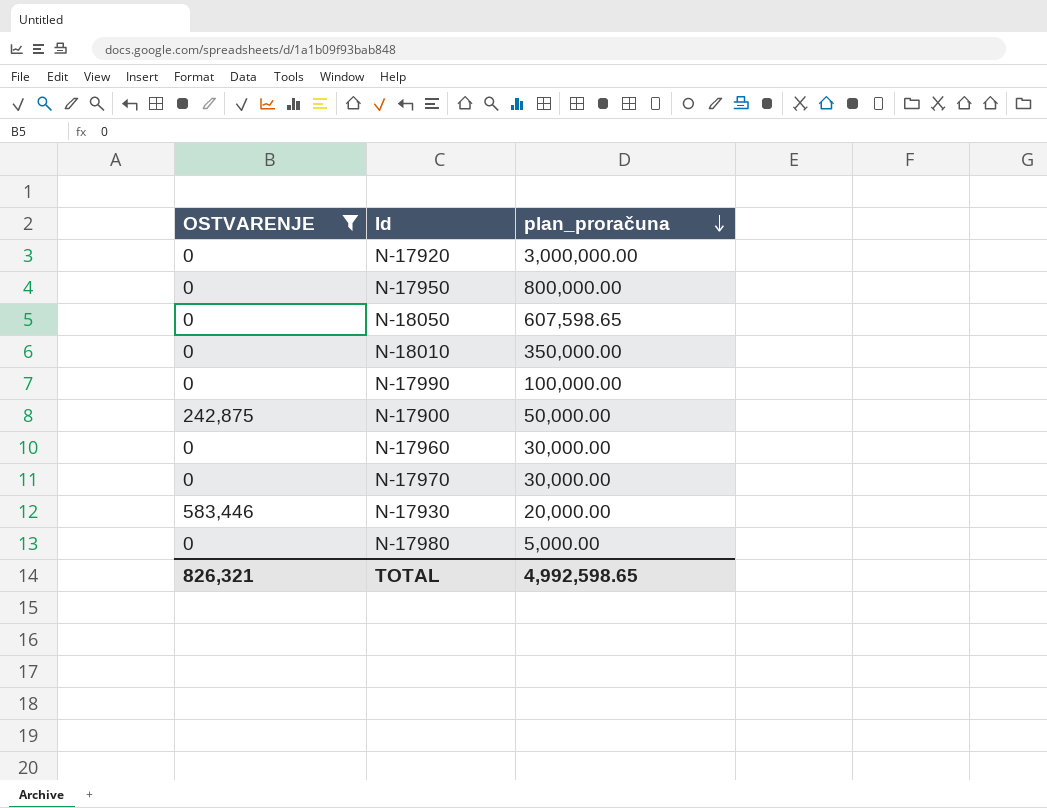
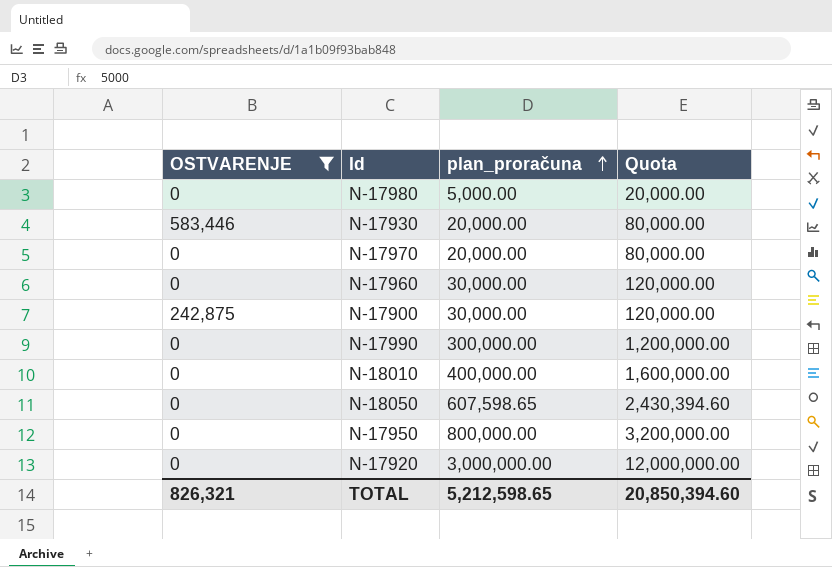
row order: plan_proračuna descending -> plan_proračuna ascending
column Quota | formula: none -> [plan_proračuna] * 4
N-17970 | plan_proračuna: 30,000.00 -> 20,000.00
N-17900 | plan_proračuna: 50,000.00 -> 30,000.00
N-17990 | plan_proračuna: 100,000.00 -> 300,000.00
N-18010 | plan_proračuna: 350,000.00 -> 400,000.00
TOTAL | plan_proračuna: 4,992,598.65 -> 5,212,598.65

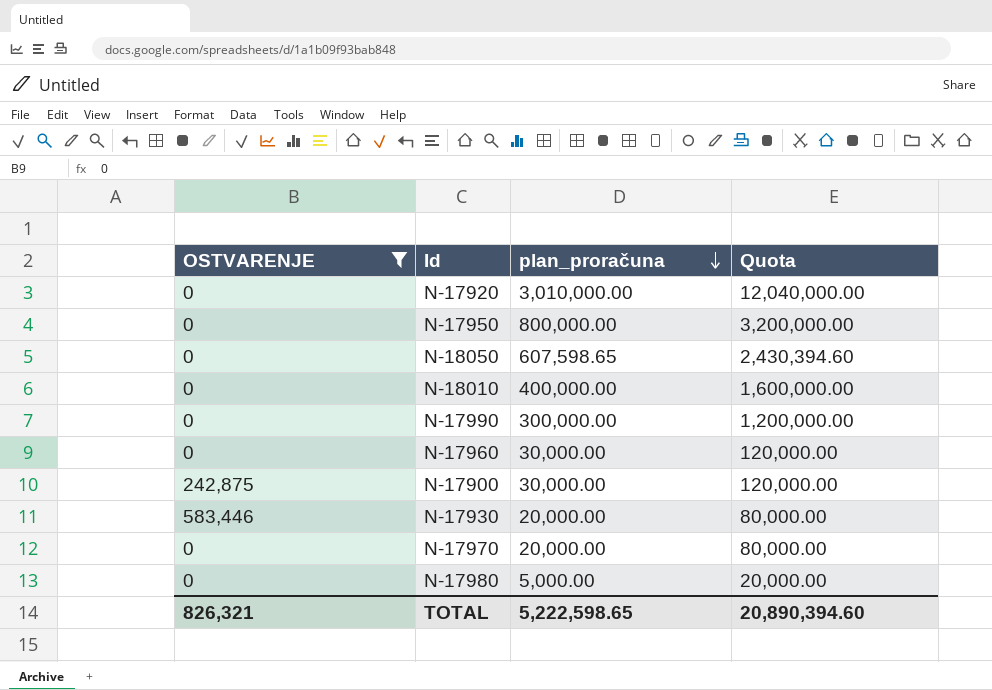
row order: plan_proračuna ascending -> plan_proračuna descending
N-17920 | plan_proračuna: 3,000,000.00 -> 3,010,000.00
N-17920 | Quota: 12,000,000.00 -> 12,040,000.00
TOTAL | plan_proračuna: 5,212,598.65 -> 5,222,598.65
TOTAL | Quota: 20,850,394.60 -> 20,890,394.60

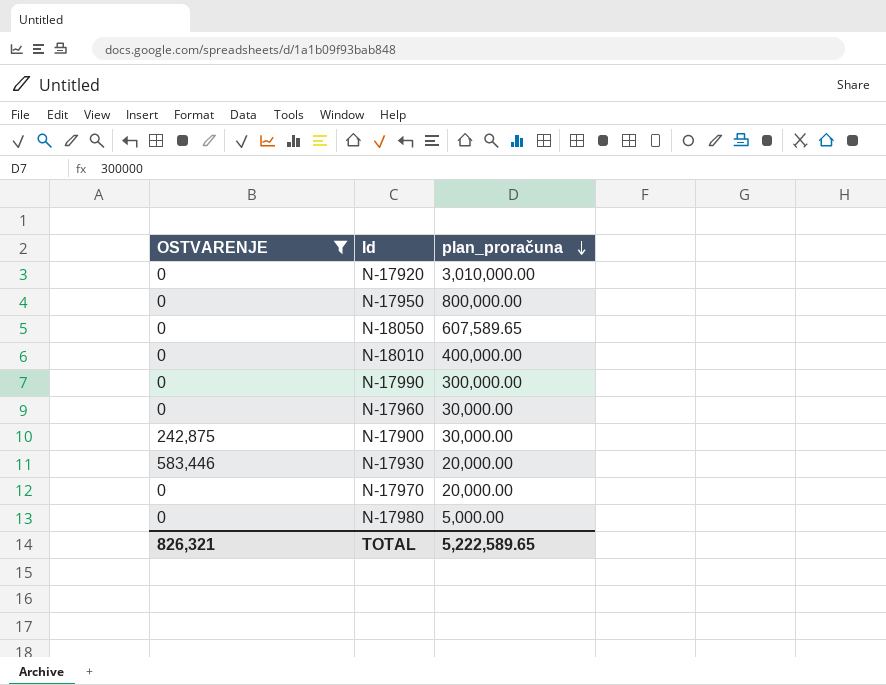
column Quota | formula: [plan_proračuna] * 4 -> none
N-18050 | plan_proračuna: 607,598.65 -> 607,589.65
TOTAL | plan_proračuna: 5,222,598.65 -> 5,222,589.65

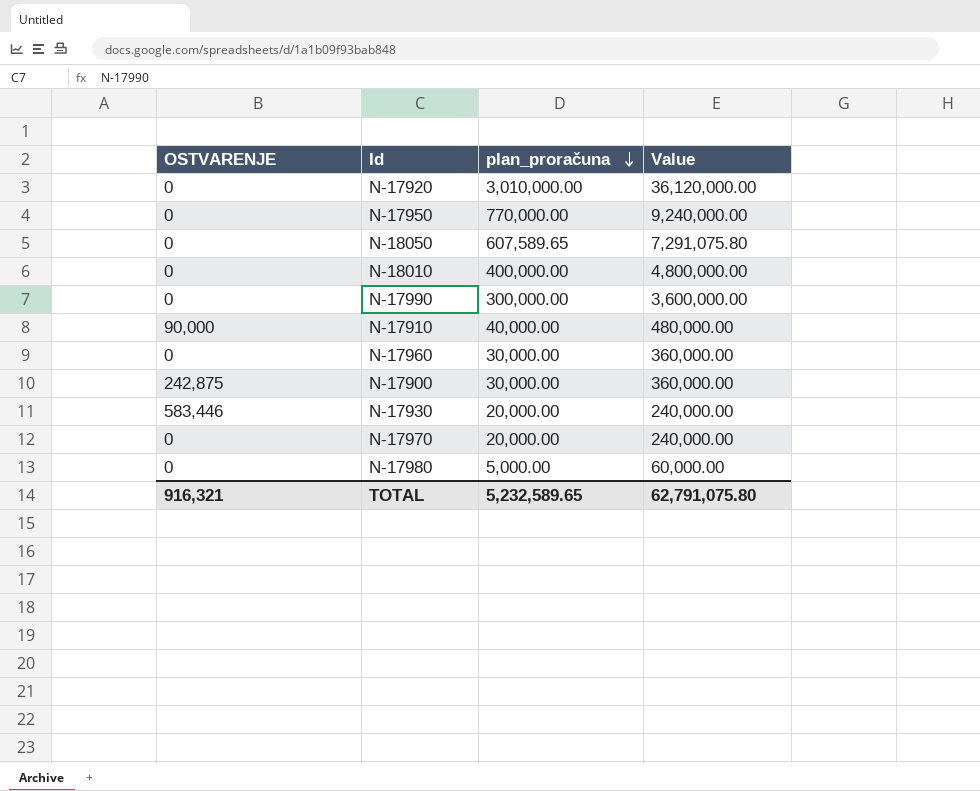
filter: OSTVARENJE != 90,000 -> none
column Value | formula: none -> [plan_proračuna] * 12
N-17950 | plan_proračuna: 800,000.00 -> 770,000.00
TOTAL | OSTVARENJE: 826,321 -> 916,321
TOTAL | plan_proračuna: 5,222,589.65 -> 5,232,589.65

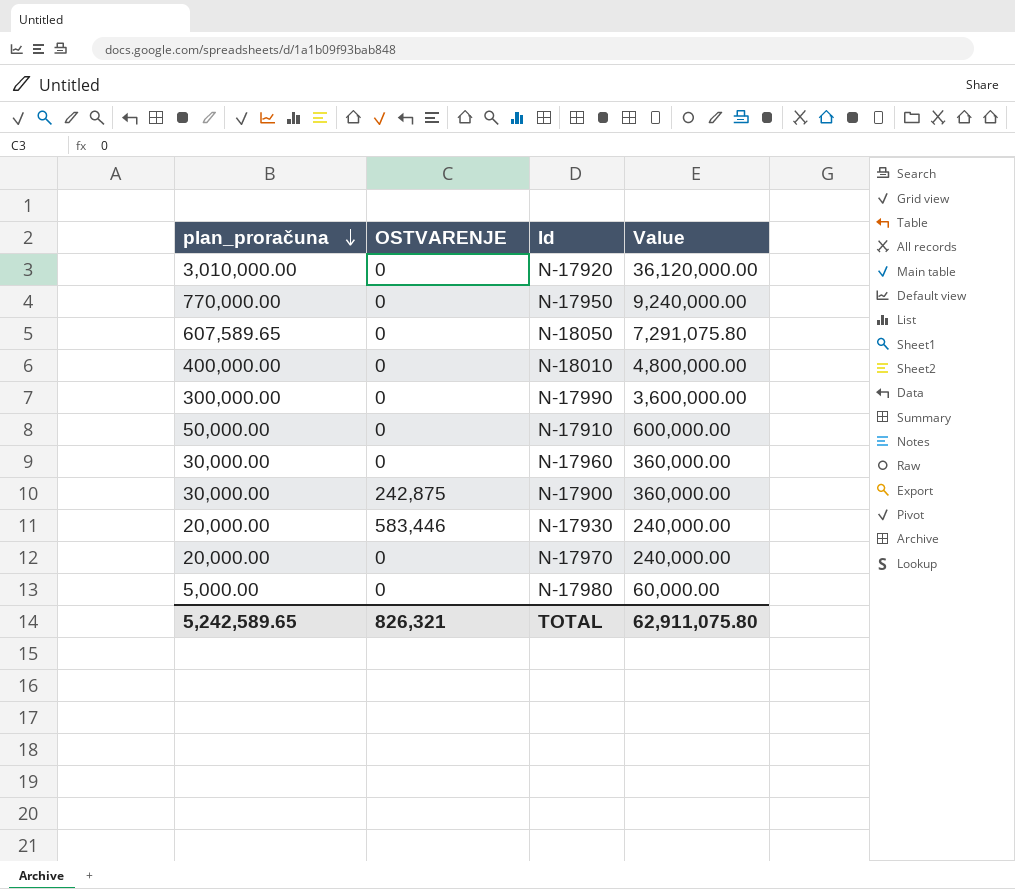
column plan_proračuna | position: 3 -> 1
N-17910 | plan_proračuna: 40,000.00 -> 50,000.00
N-17910 | OSTVARENJE: 90,000 -> 0
N-17910 | Value: 480,000.00 -> 600,000.00
TOTAL | plan_proračuna: 5,232,589.65 -> 5,242,589.65
TOTAL | OSTVARENJE: 916,321 -> 826,321
TOTAL | Value: 62,791,075.80 -> 62,911,075.80

